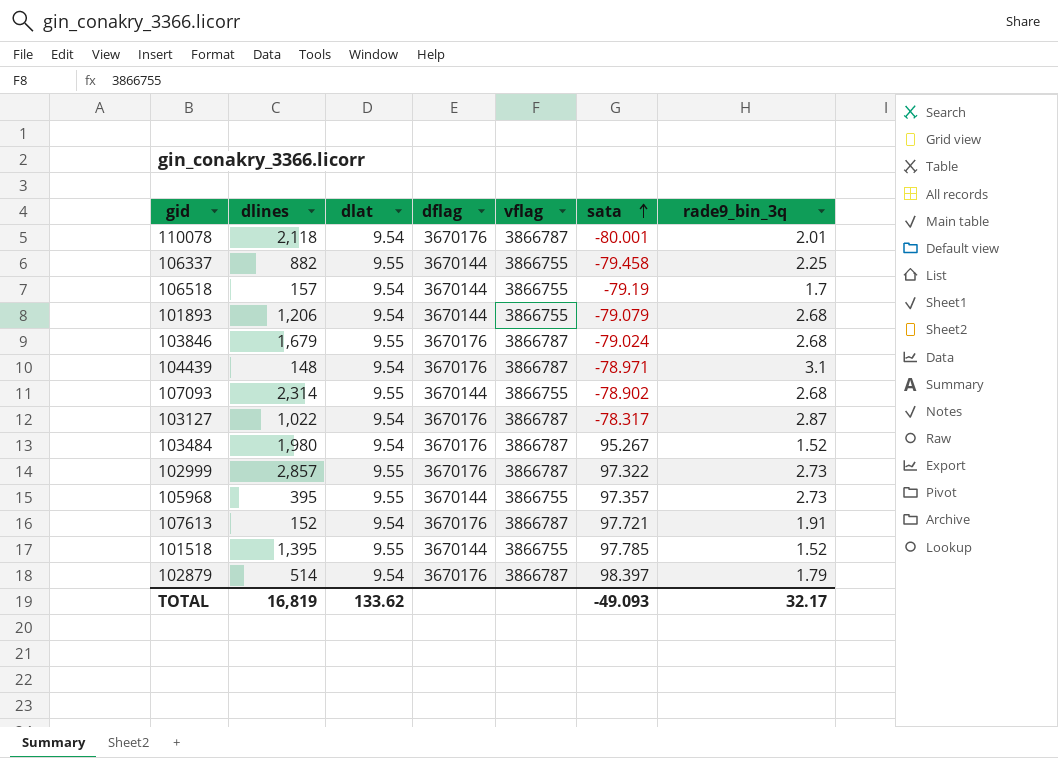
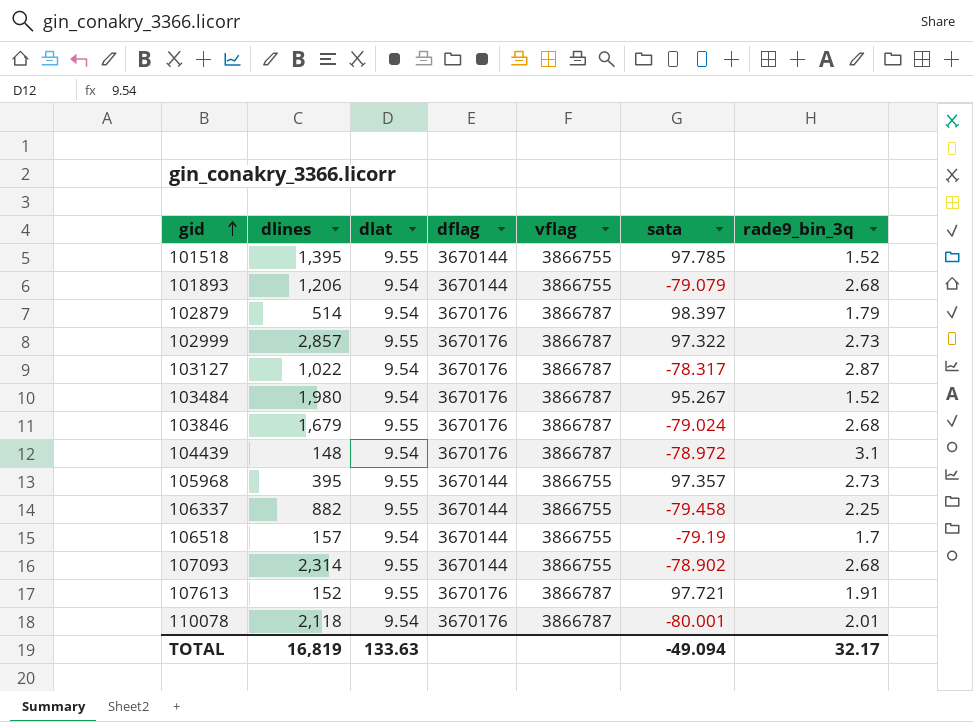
row order: sata ascending -> gid ascending
104439 | sata: -78.971 -> -78.972
107613 | dlat: 9.54 -> 9.55
TOTAL | dlat: 133.62 -> 133.63
TOTAL | sata: -49.093 -> -49.094

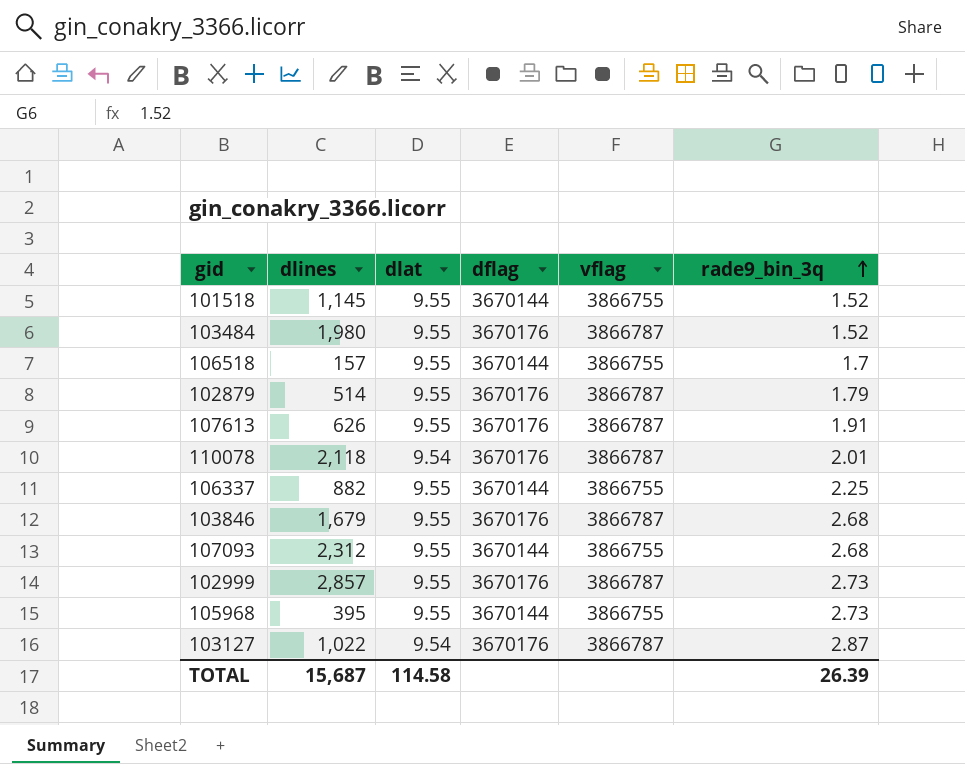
row order: gid ascending -> rade9_bin_3q ascending
column sata | position: 6 -> none
row 101893: 1,206 | 9.54 | 3670144 | 3866755 | -79.079 | 2.68 -> none
row 104439: 148 | 9.54 | 3670176 | 3866787 | -78.972 | 3.1 -> none
101518 | dlines: 1,395 -> 1,145
103484 | dlat: 9.54 -> 9.55
106518 | dlat: 9.54 -> 9.55
102879 | dlat: 9.54 -> 9.55
107613 | dlines: 152 -> 626
107093 | dlines: 2,314 -> 2,312
TOTAL | dlines: 16,819 -> 15,687
TOTAL | dlat: 133.63 -> 114.58
TOTAL | rade9_bin_3q: 32.17 -> 26.39

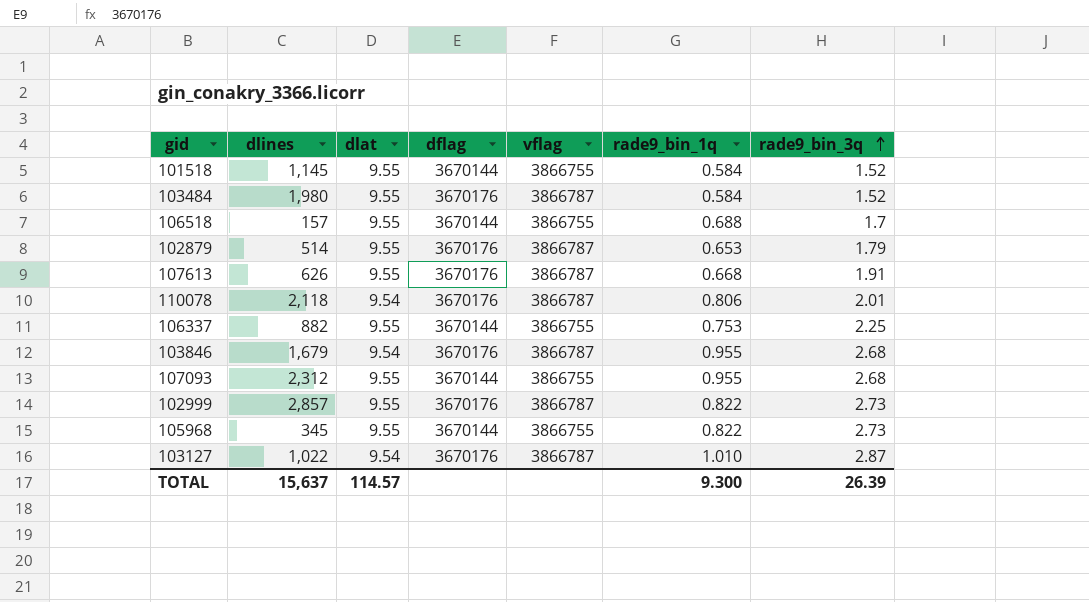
column rade9_bin_1q | position: none -> 6
103846 | dlat: 9.55 -> 9.54
105968 | dlines: 395 -> 345
TOTAL | dlines: 15,687 -> 15,637
TOTAL | dlat: 114.58 -> 114.57

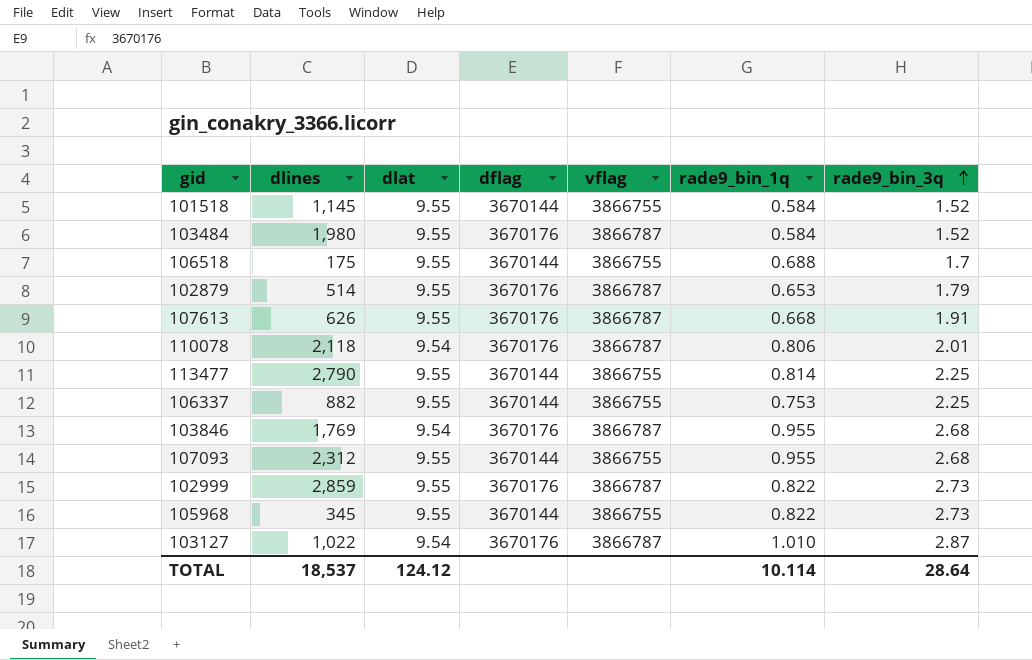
106518 | dlines: 157 -> 175
row 113477: none -> 2,790 | 9.55 | 3670144 | 3866755 | 0.814 | 2.25
103846 | dlines: 1,679 -> 1,769
102999 | dlines: 2,857 -> 2,859
TOTAL | dlines: 15,637 -> 18,537
TOTAL | dlat: 114.57 -> 124.12
TOTAL | rade9_bin_1q: 9.300 -> 10.114
TOTAL | rade9_bin_3q: 26.39 -> 28.64

